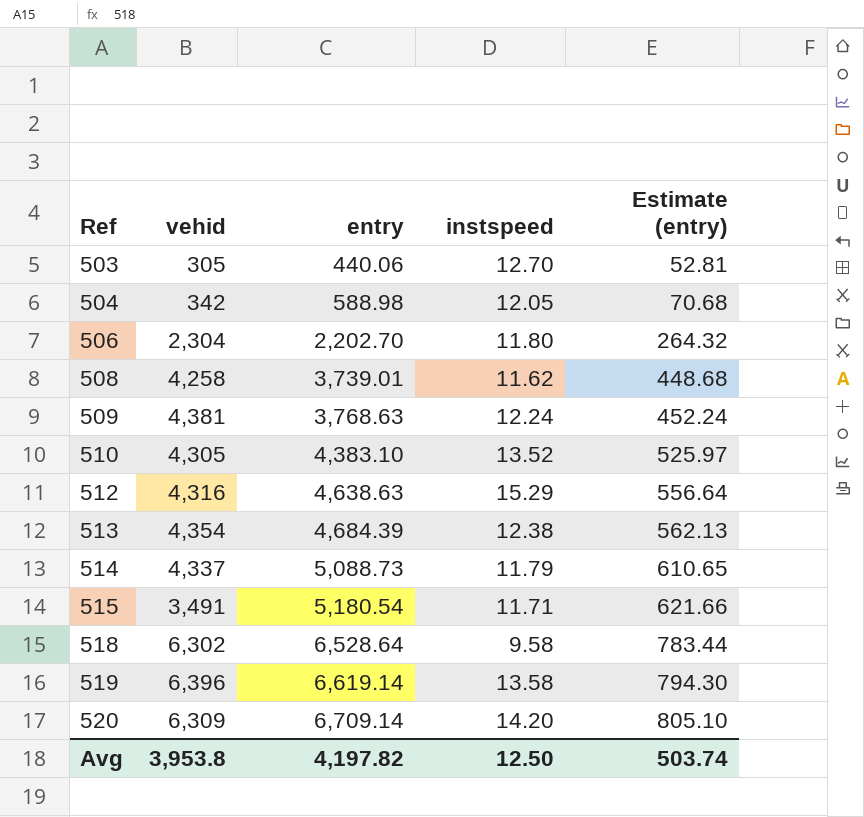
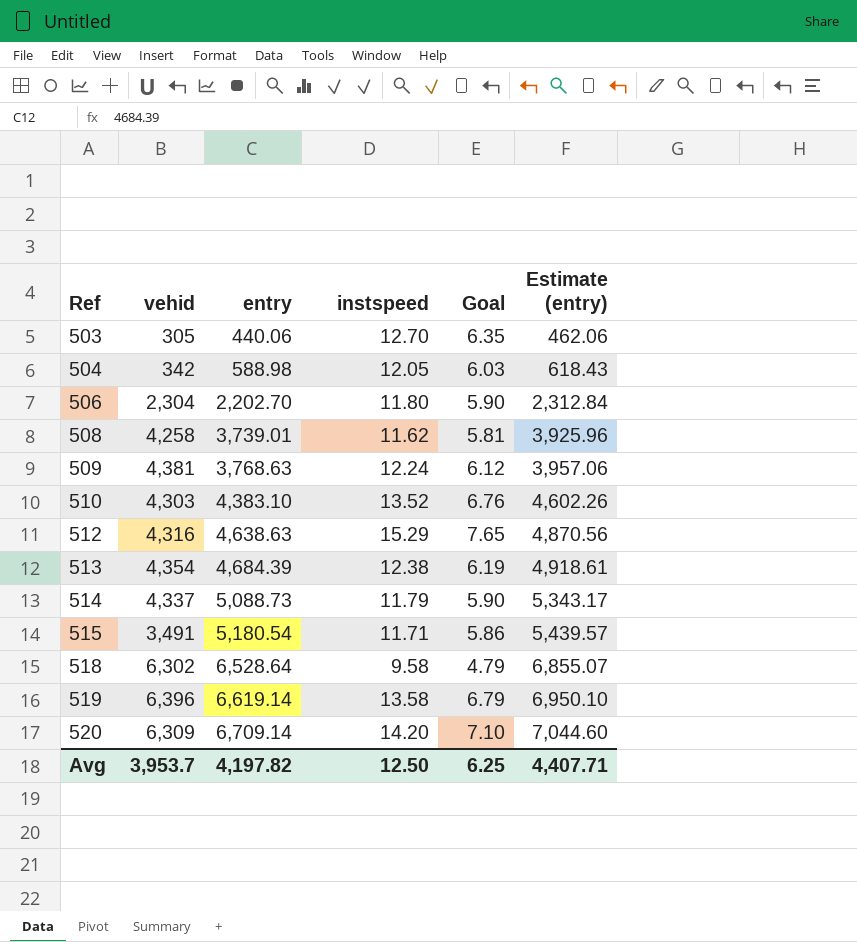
column Goal | formula: none -> [instspeed] * 0.5
column Estimate (entry) | formula: [entry] * 0.12 -> [entry] * 1.05
510 | vehid: 4,305 -> 4,303
Avg | vehid: 3,953.8 -> 3,953.7
Avg | Estimate (entry): 503.74 -> 4,407.71

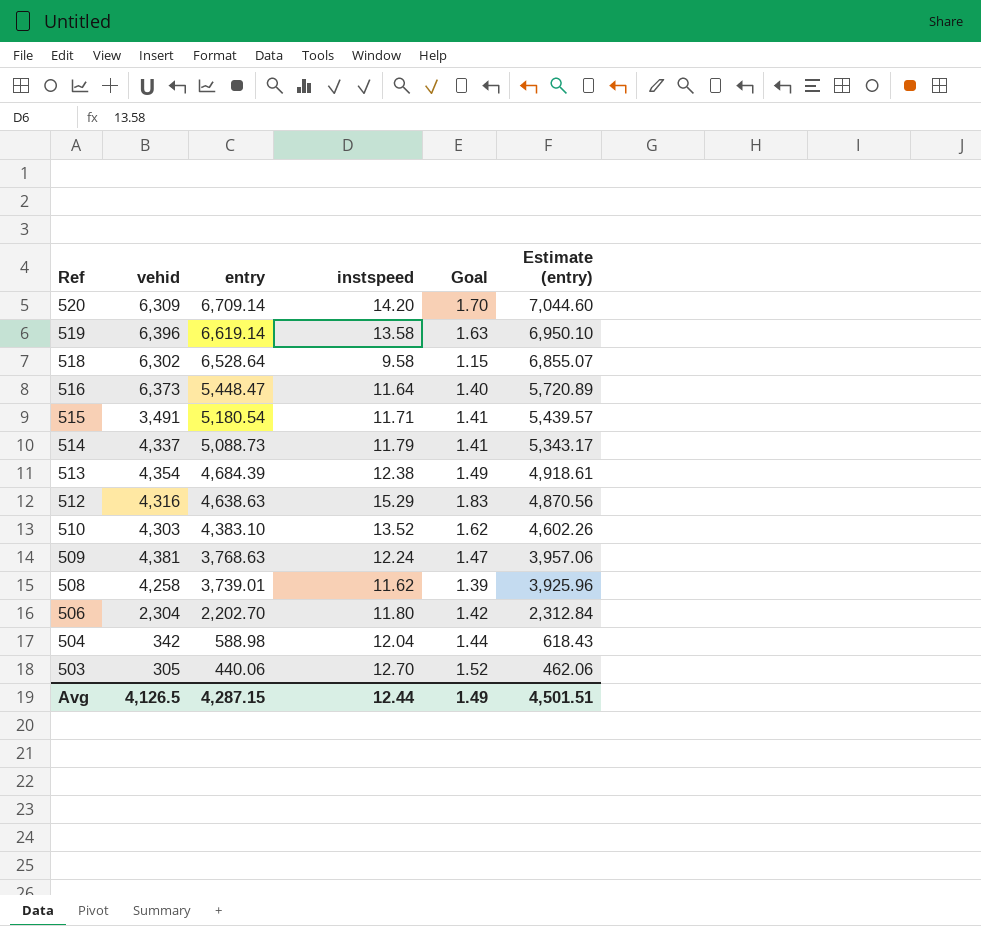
row order: Ref ascending -> Ref descending
column Goal | formula: [instspeed] * 0.5 -> [instspeed] * 0.12
row 516: none -> 6,373 | 5,448.47 | 11.64 | 1.40 | 5,720.89
504 | instspeed: 12.05 -> 12.04
Avg | vehid: 3,953.7 -> 4,126.5
Avg | entry: 4,197.82 -> 4,287.15
Avg | instspeed: 12.50 -> 12.44
Avg | Goal: 6.25 -> 1.49
Avg | Estimate (entry): 4,407.71 -> 4,501.51

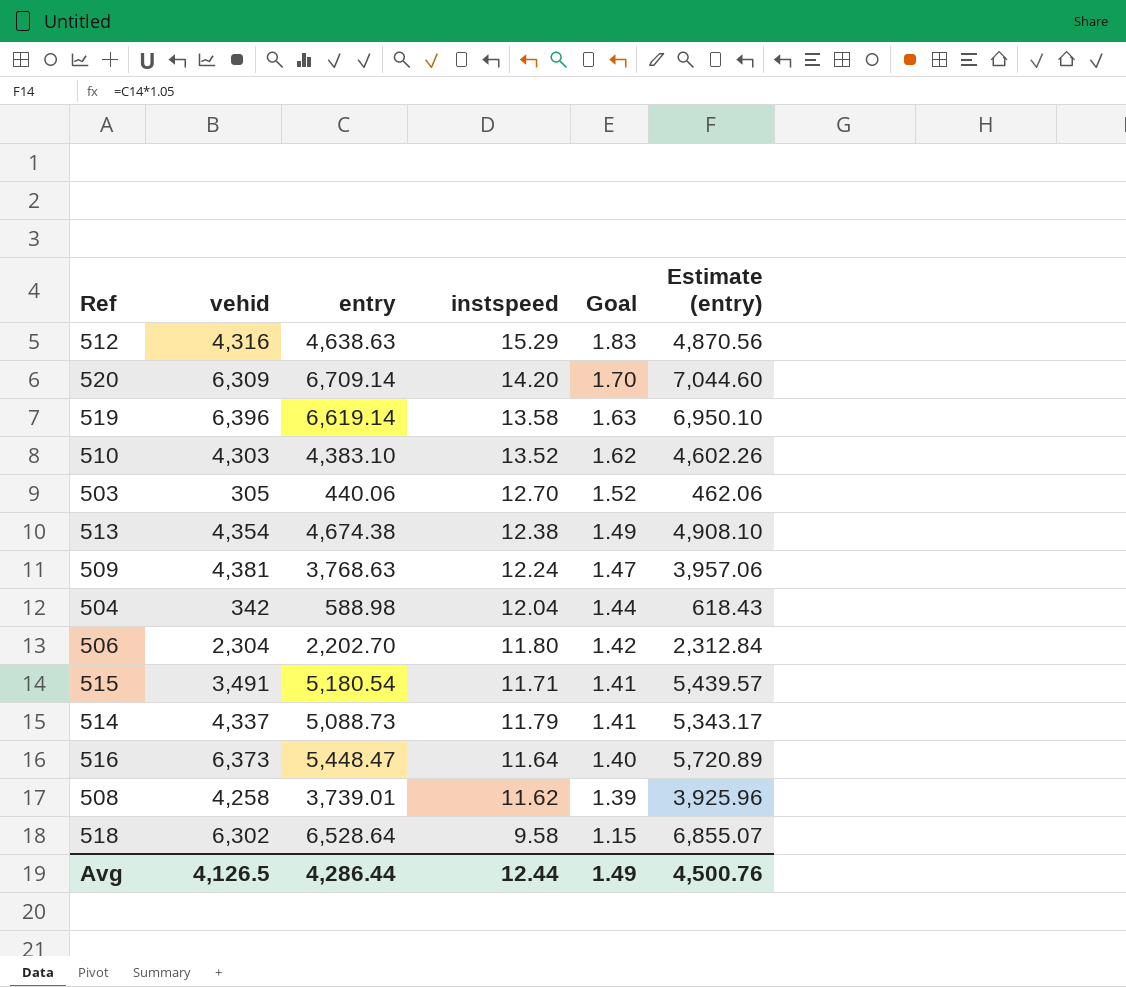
row order: Ref descending -> Goal descending
513 | entry: 4,684.39 -> 4,674.38
513 | Estimate (entry): 4,918.61 -> 4,908.10
Avg | entry: 4,287.15 -> 4,286.44
Avg | Estimate (entry): 4,501.51 -> 4,500.76

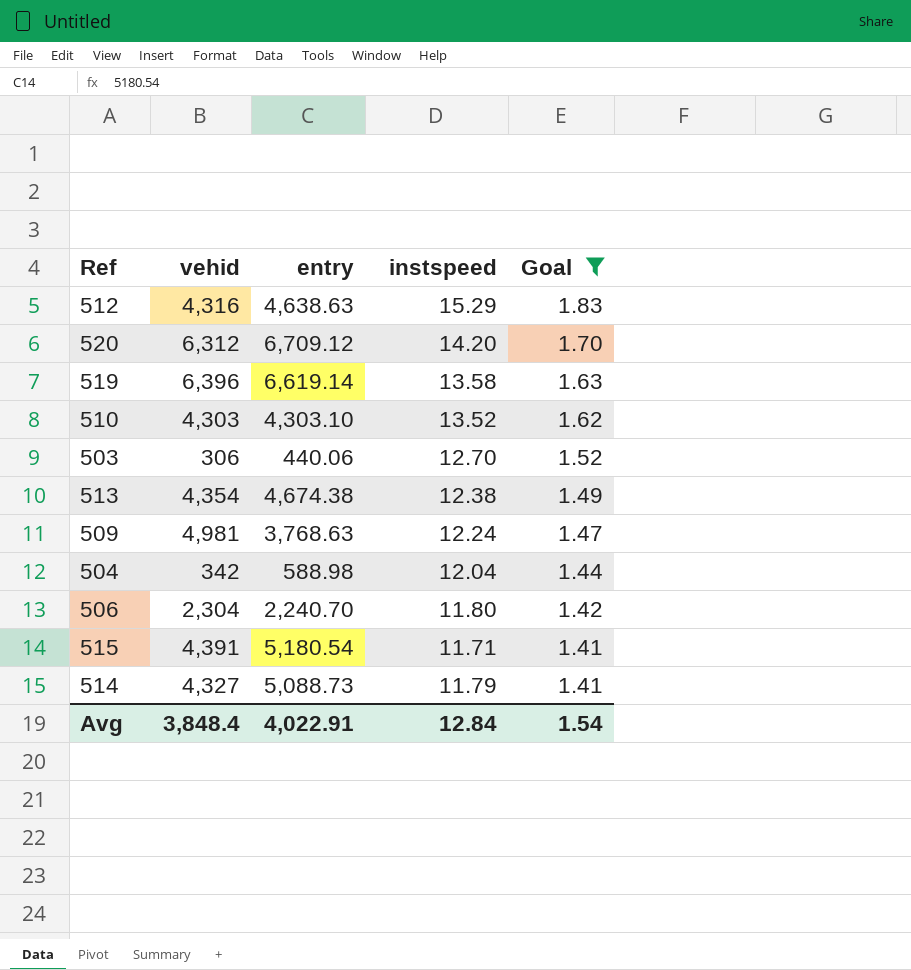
filter: none -> Goal >= 1.41
column Estimate (entry) | formula: [entry] * 1.05 -> none
520 | vehid: 6,309 -> 6,312
520 | entry: 6,709.14 -> 6,709.12
510 | entry: 4,383.10 -> 4,303.10
503 | vehid: 305 -> 306
509 | vehid: 4,381 -> 4,981
506 | entry: 2,202.70 -> 2,240.70
515 | vehid: 3,491 -> 4,391
514 | vehid: 4,337 -> 4,327
Avg | vehid: 4,126.5 -> 3,848.4
Avg | entry: 4,286.44 -> 4,022.91
Avg | instspeed: 12.44 -> 12.84
Avg | Goal: 1.49 -> 1.54

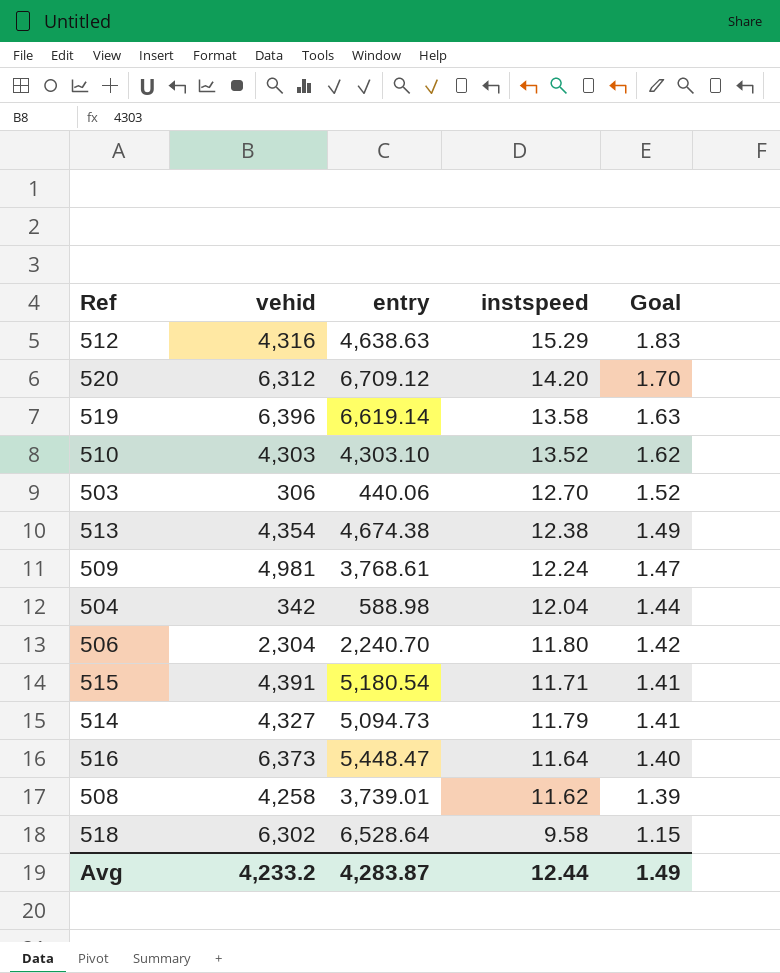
filter: Goal >= 1.41 -> none
509 | entry: 3,768.63 -> 3,768.61
514 | entry: 5,088.73 -> 5,094.73
Avg | vehid: 3,848.4 -> 4,233.2
Avg | entry: 4,022.91 -> 4,283.87
Avg | instspeed: 12.84 -> 12.44
Avg | Goal: 1.54 -> 1.49

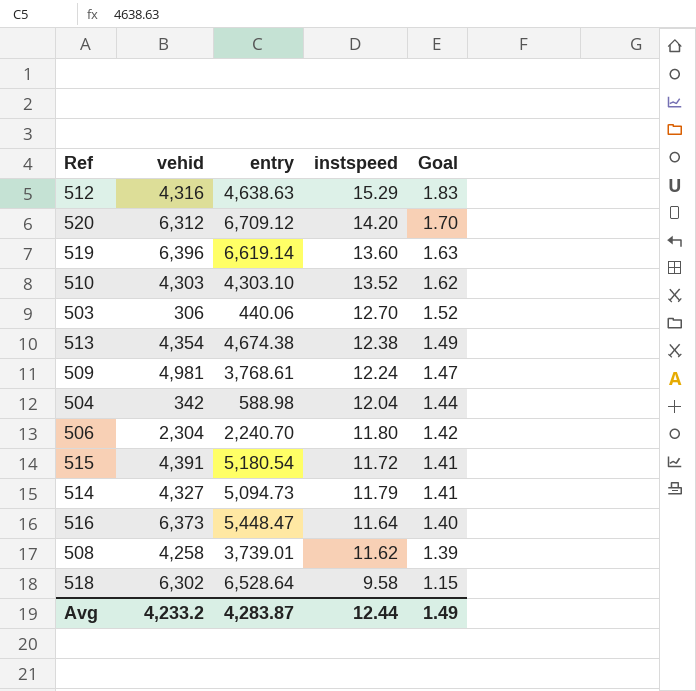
519 | instspeed: 13.58 -> 13.60
515 | instspeed: 11.71 -> 11.72

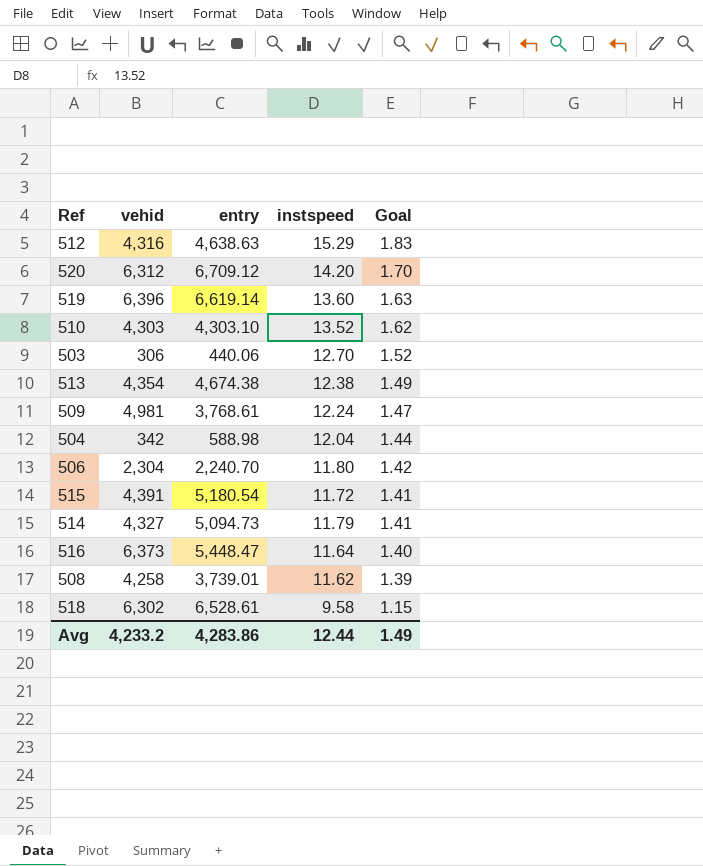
518 | entry: 6,528.64 -> 6,528.61
Avg | entry: 4,283.87 -> 4,283.86

